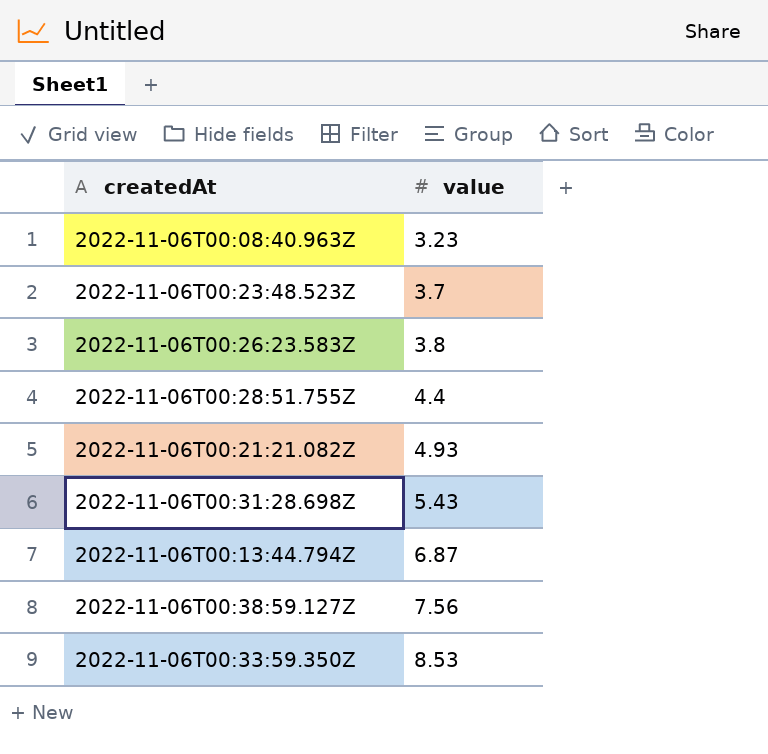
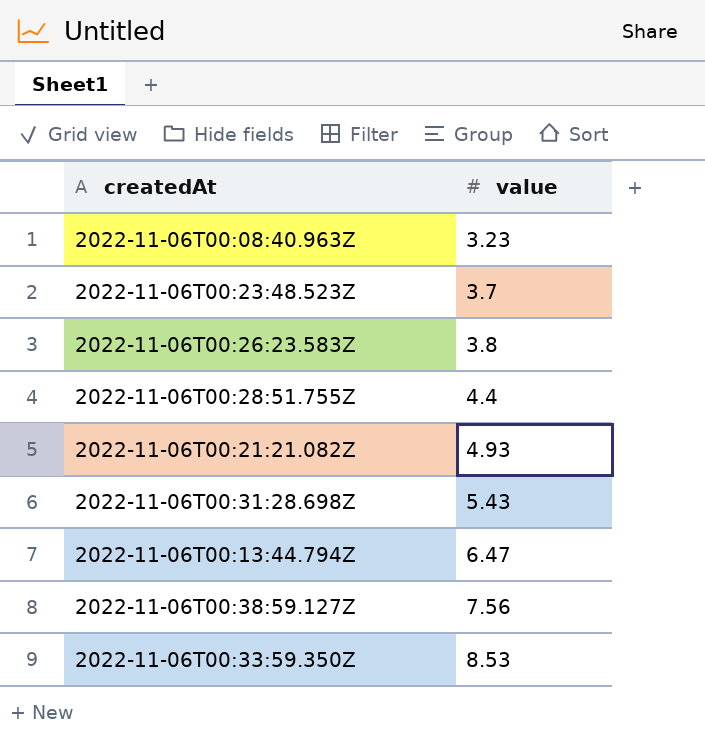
2022-11-06T00:13:44.794Z | value: 6.87 -> 6.47

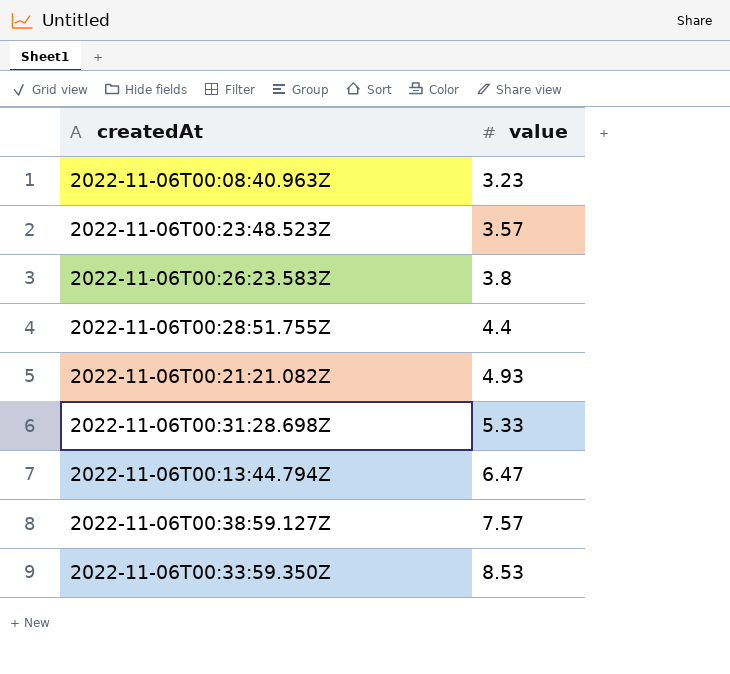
2022-11-06T00:23:48.523Z | value: 3.7 -> 3.57
2022-11-06T00:31:28.698Z | value: 5.43 -> 5.33
2022-11-06T00:38:59.127Z | value: 7.56 -> 7.57

